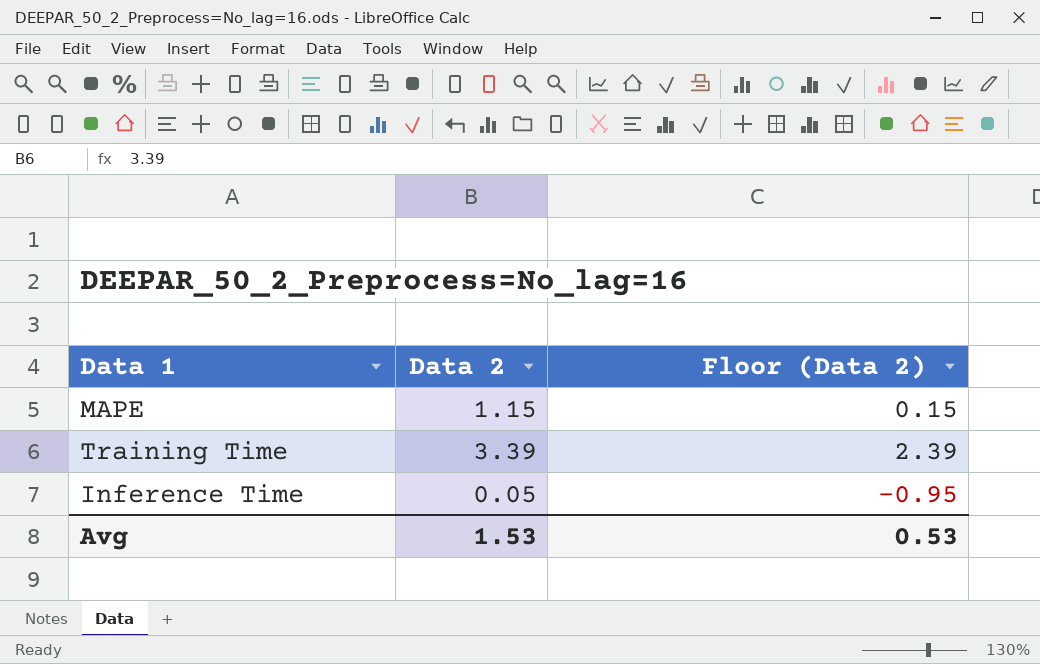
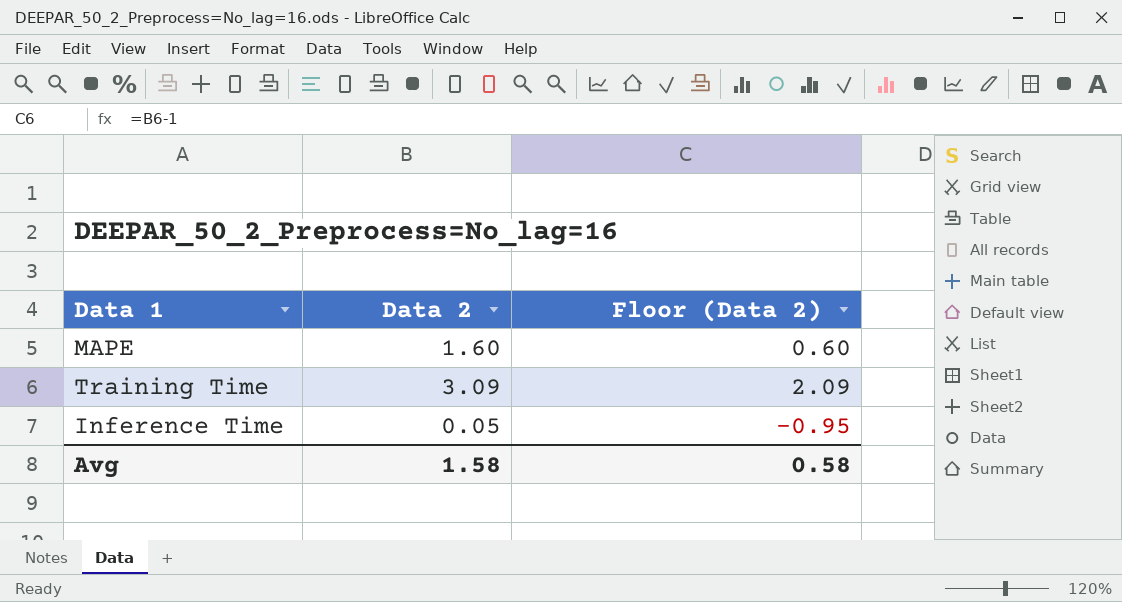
MAPE | Data 2: 1.15 -> 1.60
MAPE | Floor (Data 2): 0.15 -> 0.60
Training Time | Data 2: 3.39 -> 3.09
Training Time | Floor (Data 2): 2.39 -> 2.09
Avg | Data 2: 1.53 -> 1.58
Avg | Floor (Data 2): 0.53 -> 0.58

